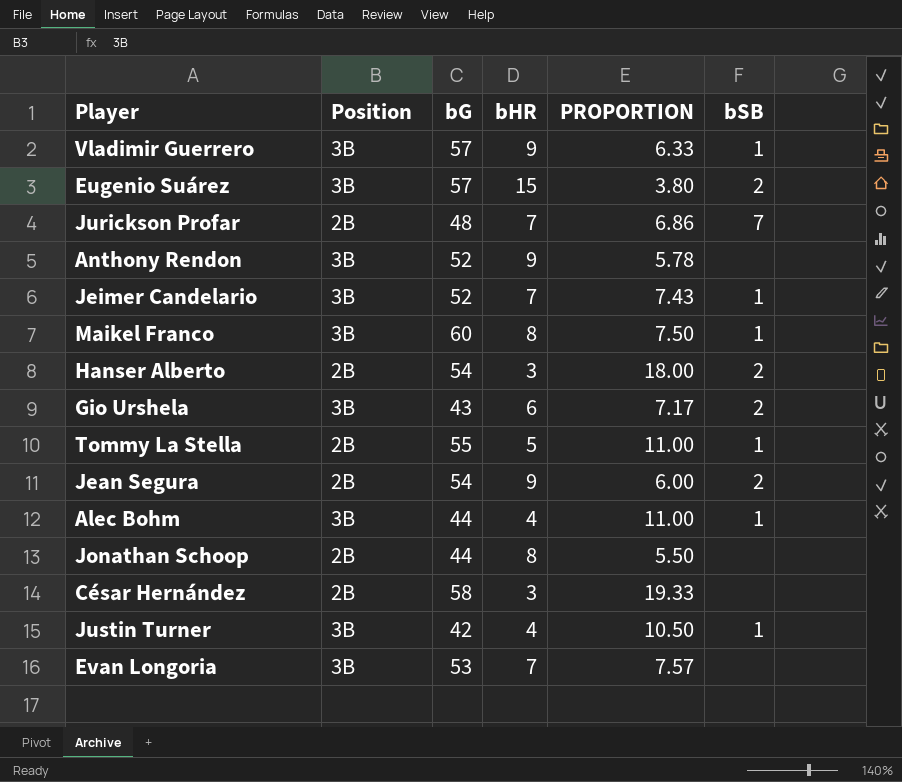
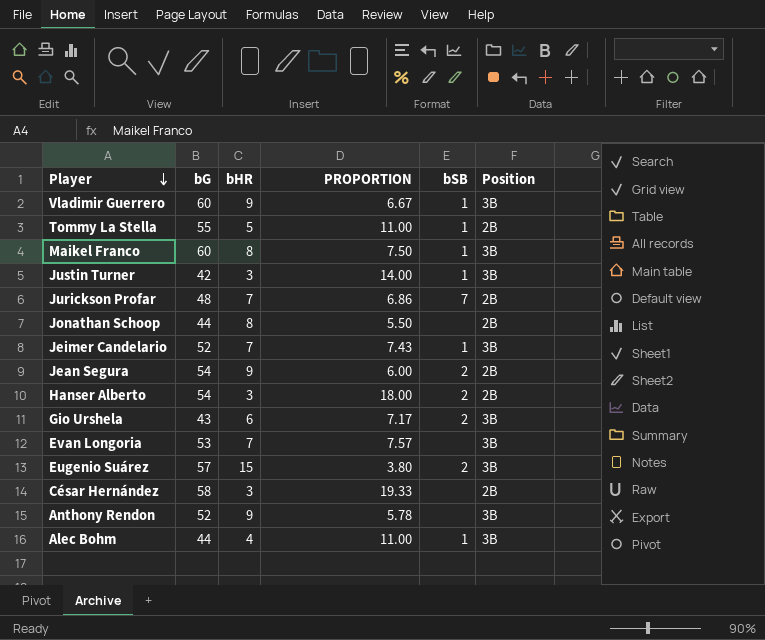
row order: none -> Player descending
column Position | position: 2 -> 6
Vladimir Guerrero | bG: 57 -> 60
Vladimir Guerrero | PROPORTION: 6.33 -> 6.67
Justin Turner | bHR: 4 -> 3
Justin Turner | PROPORTION: 10.50 -> 14.00

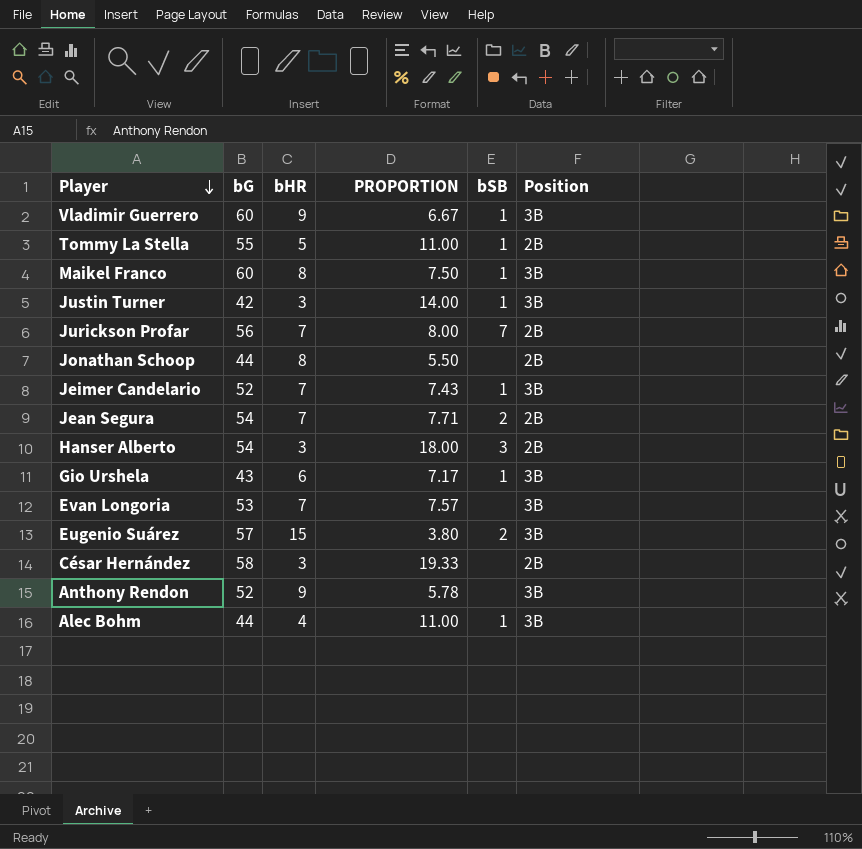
Jurickson Profar | bG: 48 -> 56
Jurickson Profar | PROPORTION: 6.86 -> 8.00
Jean Segura | bHR: 9 -> 7
Jean Segura | PROPORTION: 6.00 -> 7.71
Hanser Alberto | bSB: 2 -> 3
Gio Urshela | bSB: 2 -> 1

